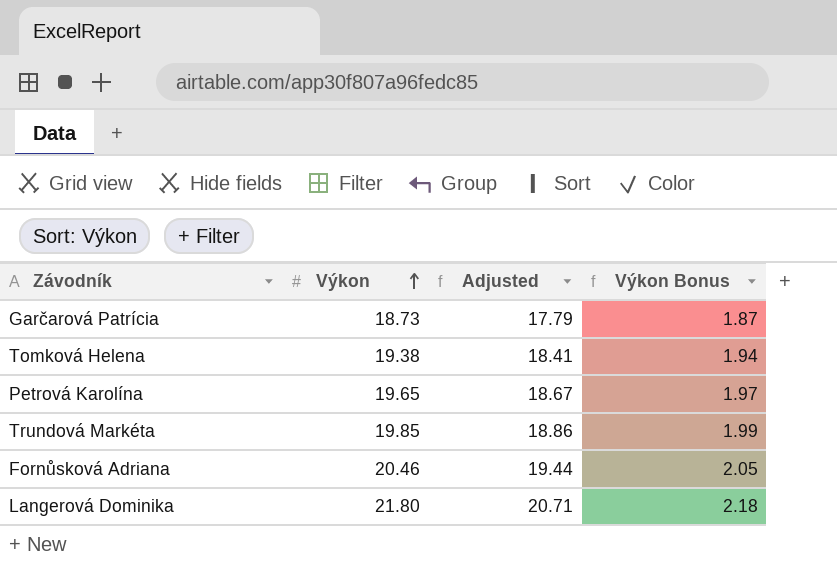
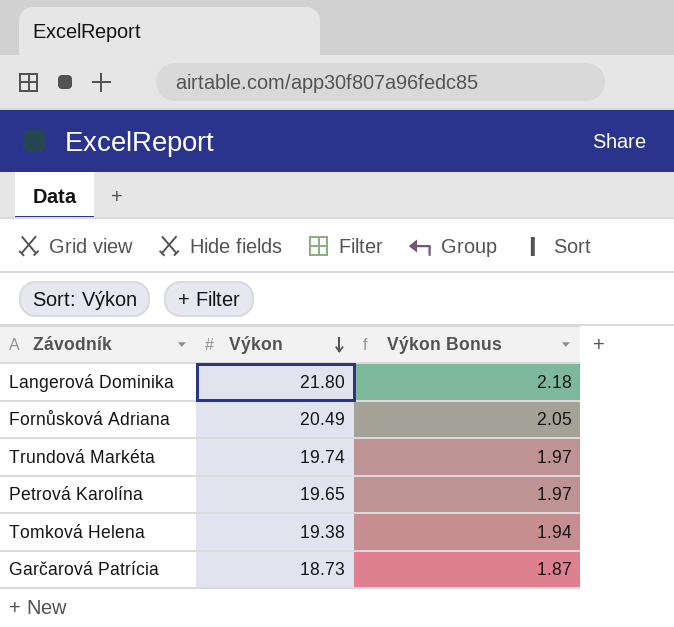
row order: Výkon ascending -> Výkon descending
column Adjusted | formula: [Výkon] * 0.95 -> none
Fornůsková Adriana | Výkon: 20.46 -> 20.49
Trundová Markéta | Výkon: 19.85 -> 19.74
Trundová Markéta | Výkon Bonus: 1.99 -> 1.97

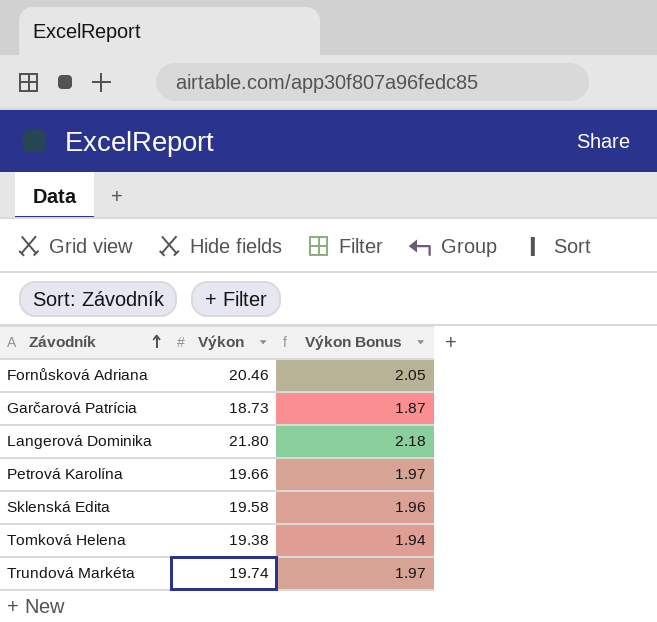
row order: Výkon descending -> Závodník ascending
Fornůsková Adriana | Výkon: 20.49 -> 20.46
Petrová Karolína | Výkon: 19.65 -> 19.66
row Sklenská Edita: none -> 19.58 | 1.96

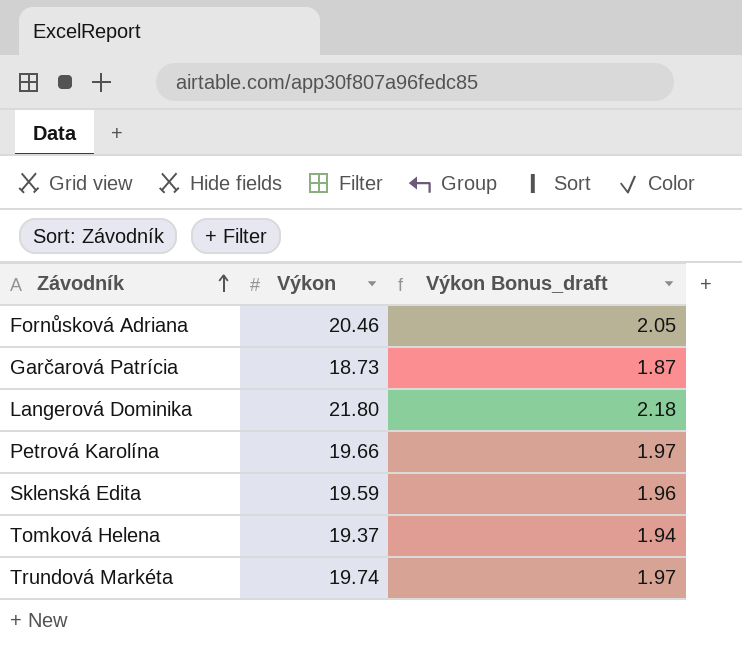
column name: Výkon Bonus -> Výkon Bonus_draft
Sklenská Edita | Výkon: 19.58 -> 19.59
Tomková Helena | Výkon: 19.38 -> 19.37

